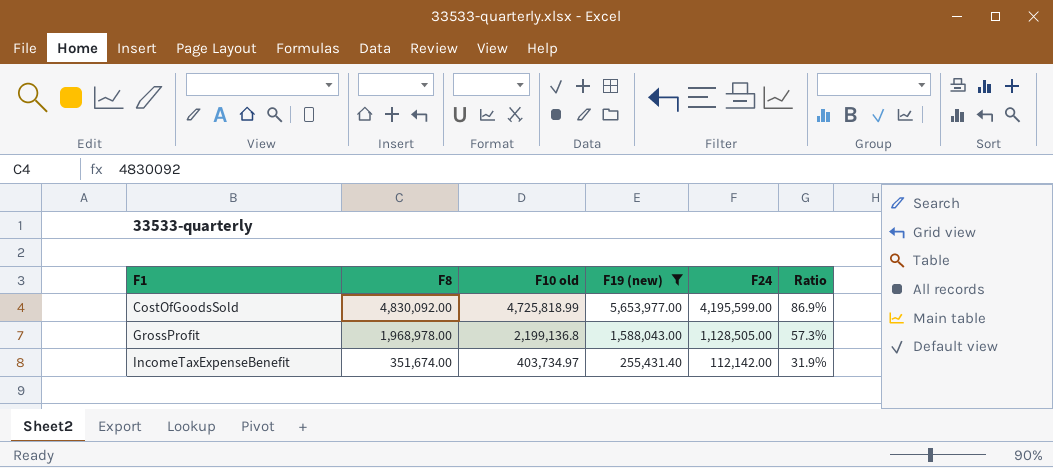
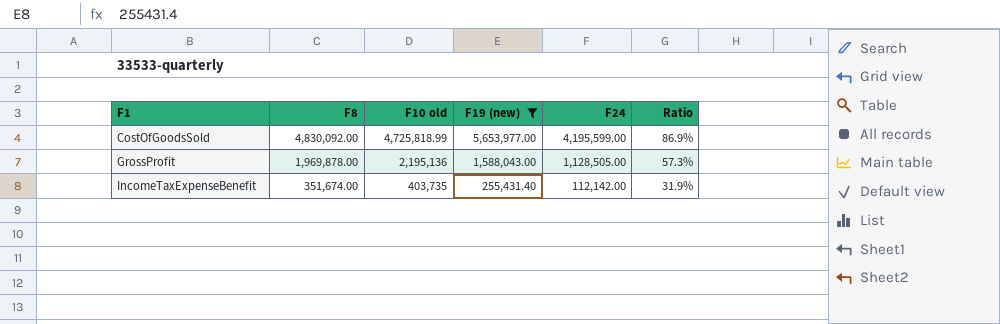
GrossProfit | F8: 1,968,978.00 -> 1,969,878.00
GrossProfit | F10 old: 2,199,136.8 -> 2,195,136
IncomeTaxExpenseBenefit | F10 old: 403,734.97 -> 403,735

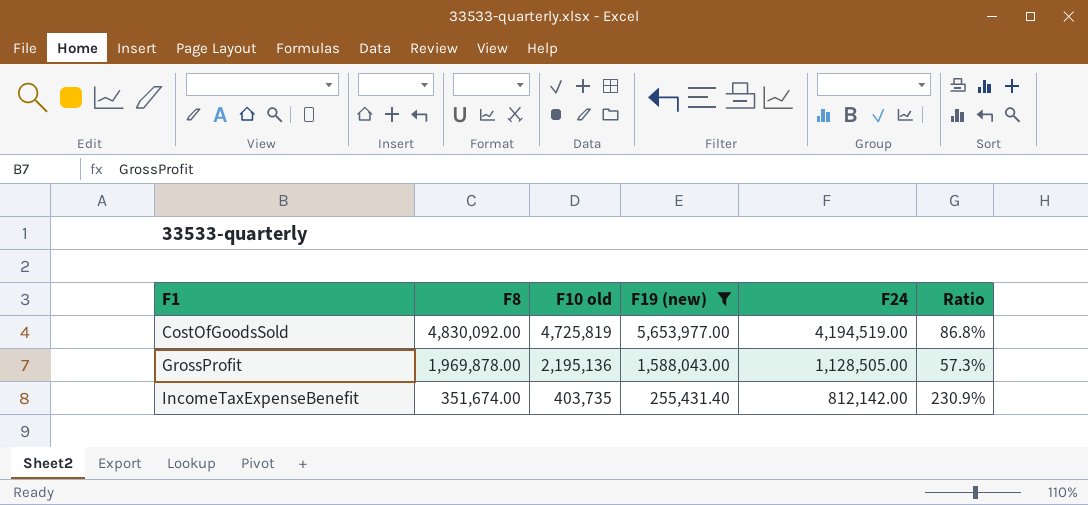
CostOfGoodsSold | F10 old: 4,725,818.99 -> 4,725,819
CostOfGoodsSold | F24: 4,195,599.00 -> 4,194,519.00
CostOfGoodsSold | Ratio: 86.9% -> 86.8%
IncomeTaxExpenseBenefit | F24: 112,142.00 -> 812,142.00
IncomeTaxExpenseBenefit | Ratio: 31.9% -> 230.9%

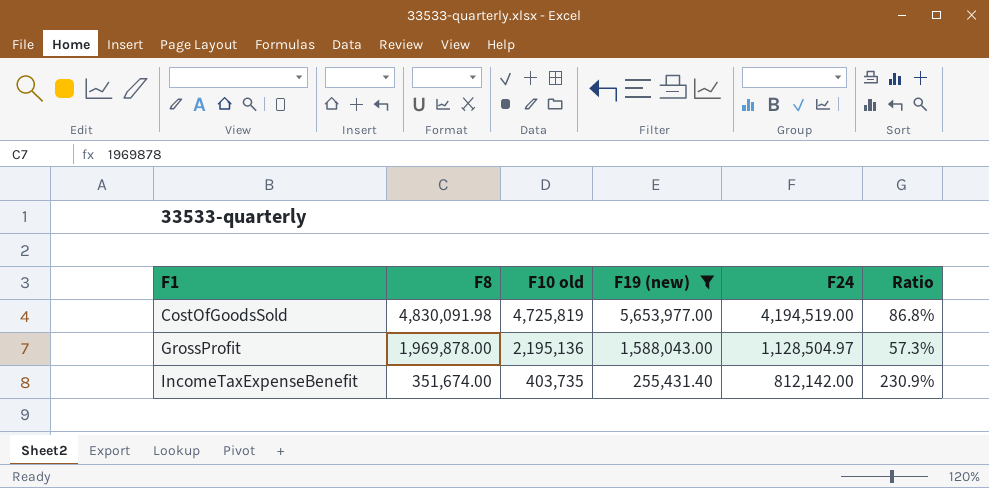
CostOfGoodsSold | F8: 4,830,092.00 -> 4,830,091.98
GrossProfit | F24: 1,128,505.00 -> 1,128,504.97

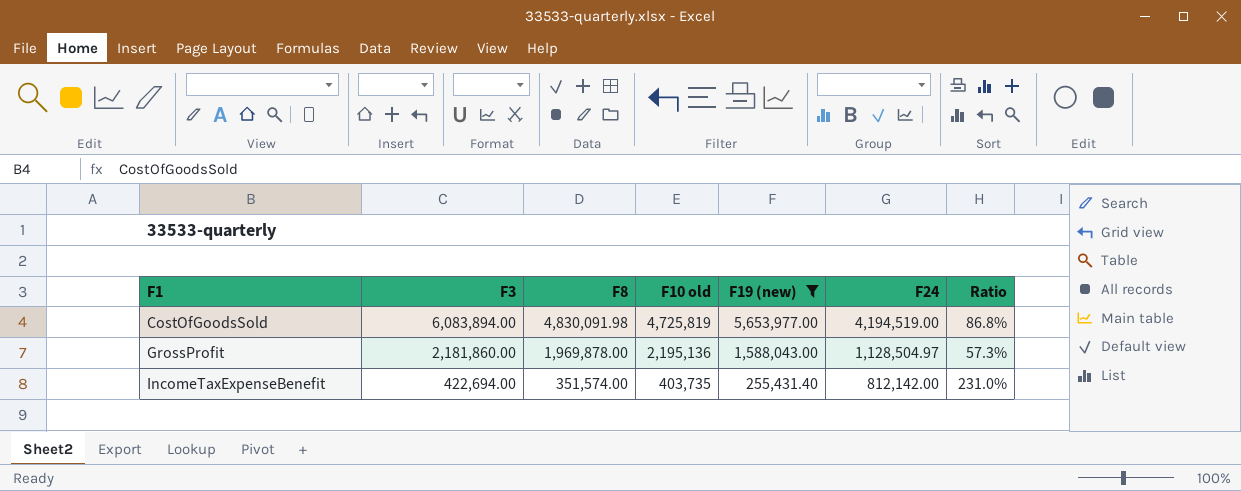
column F3 | position: none -> 2
IncomeTaxExpenseBenefit | F8: 351,674.00 -> 351,574.00
IncomeTaxExpenseBenefit | Ratio: 230.9% -> 231.0%

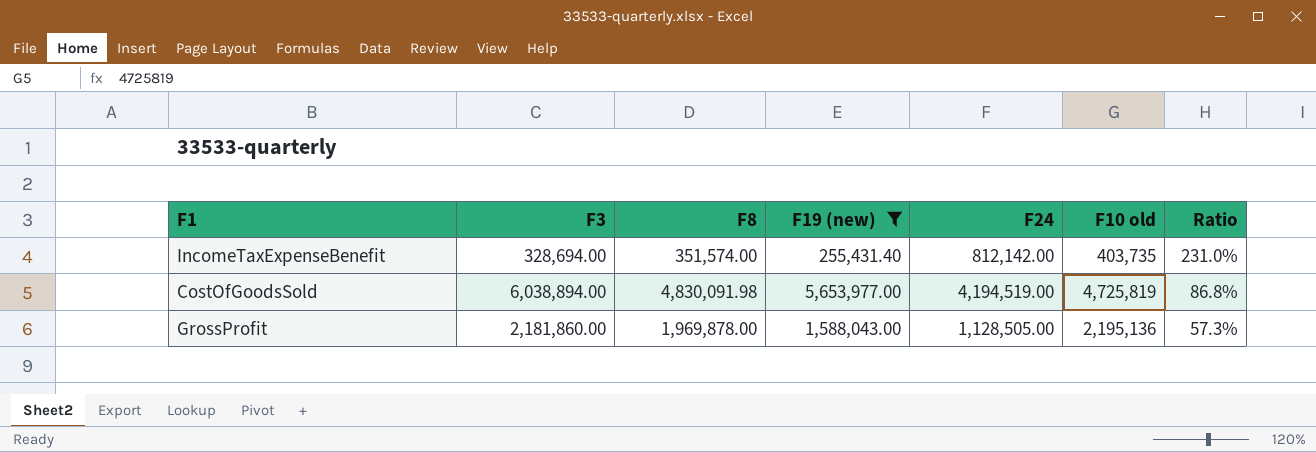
row order: F1 ascending -> Ratio descending
column F10 old | position: 4 -> 6
IncomeTaxExpenseBenefit | F3: 422,694.00 -> 328,694.00
CostOfGoodsSold | F3: 6,083,894.00 -> 6,038,894.00
GrossProfit | F24: 1,128,504.97 -> 1,128,505.00

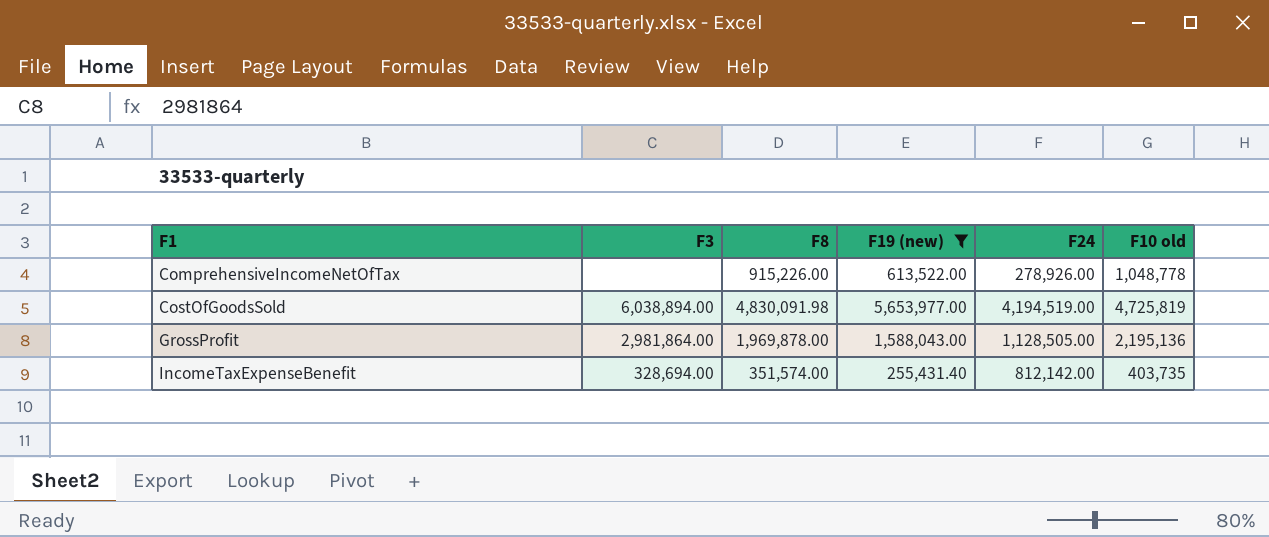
row order: Ratio descending -> F1 ascending
column Ratio | formula: [F24] / [F8] -> none
row ComprehensiveIncomeNetOfTax: none -> none | 915,226.00 | 613,522.00 | 278,926.00 | 1,048,778
GrossProfit | F3: 2,181,860.00 -> 2,981,864.00

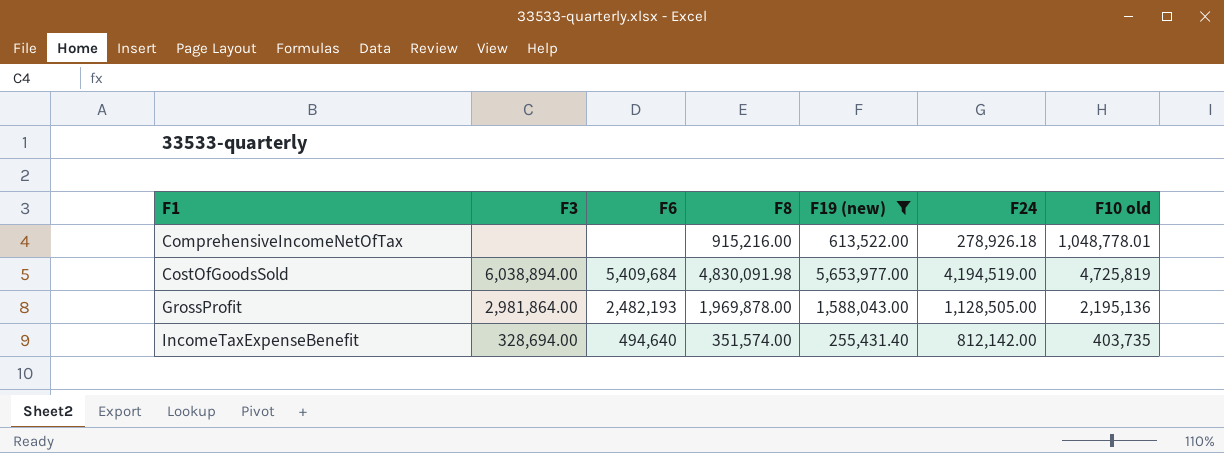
column F6 | position: none -> 3
ComprehensiveIncomeNetOfTax | F8: 915,226.00 -> 915,216.00
ComprehensiveIncomeNetOfTax | F24: 278,926.00 -> 278,926.18
ComprehensiveIncomeNetOfTax | F10 old: 1,048,778 -> 1,048,778.01

